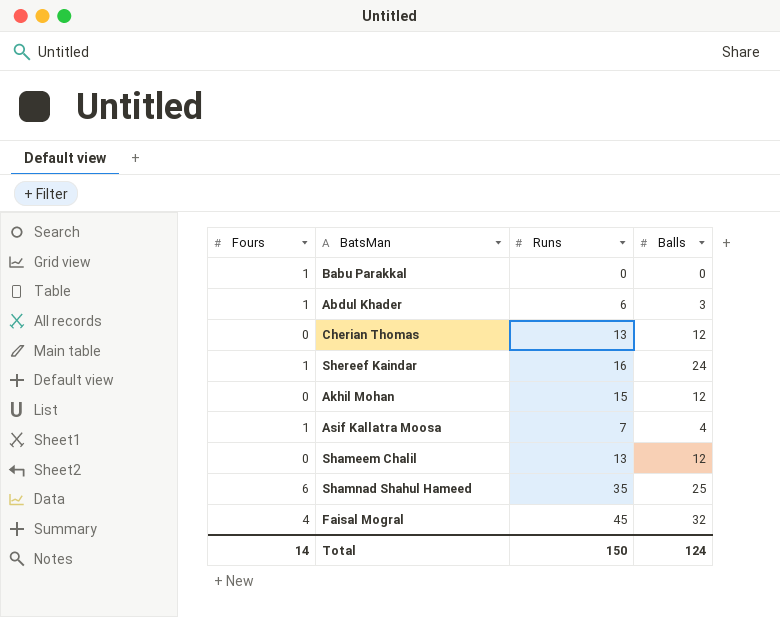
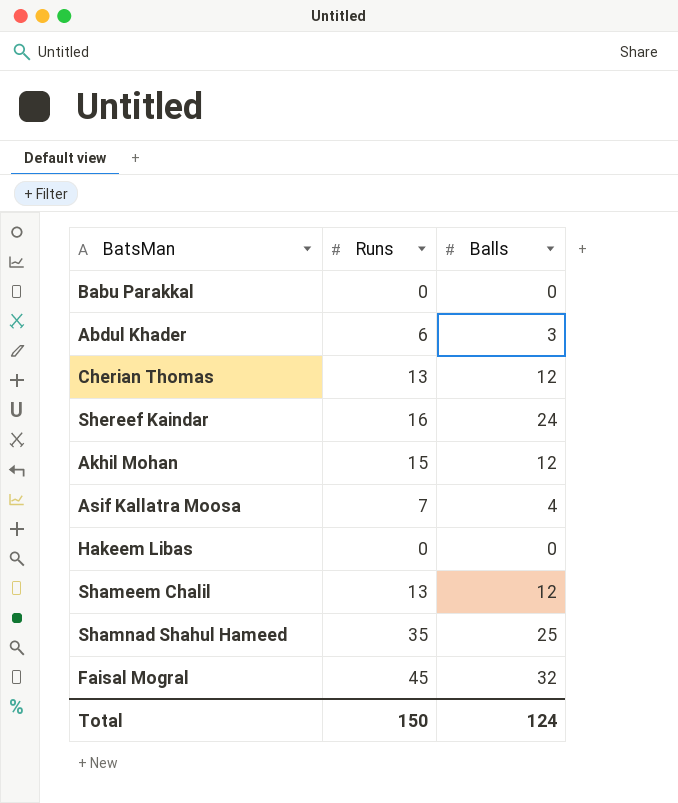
column Fours | position: 1 -> none
row Hakeem Libas: none -> 0 | 0

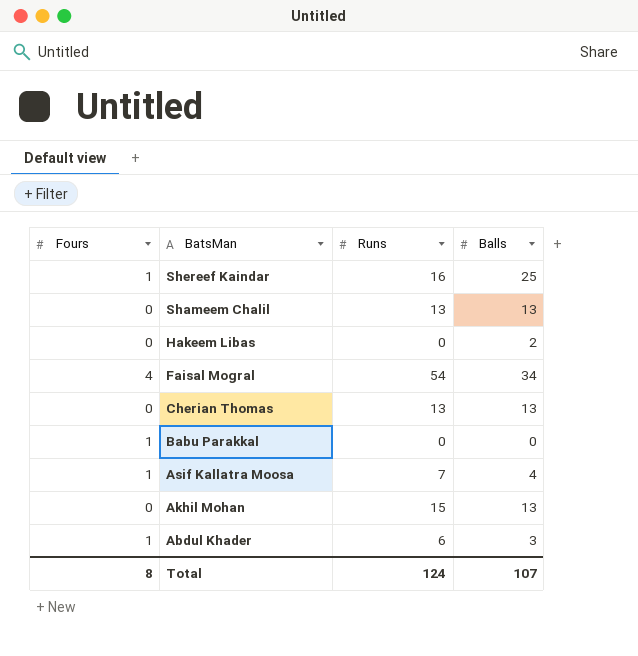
row order: none -> BatsMan descending
column Fours | position: none -> 1
row Shamnad Shahul Hameed: 35 | 25 -> none
Shereef Kaindar | Balls: 24 -> 25
Shameem Chalil | Balls: 12 -> 13
Hakeem Libas | Balls: 0 -> 2
Faisal Mogral | Runs: 45 -> 54
Faisal Mogral | Balls: 32 -> 34
Cherian Thomas | Balls: 12 -> 13
Akhil Mohan | Balls: 12 -> 13
Total | Runs: 150 -> 124
Total | Balls: 124 -> 107

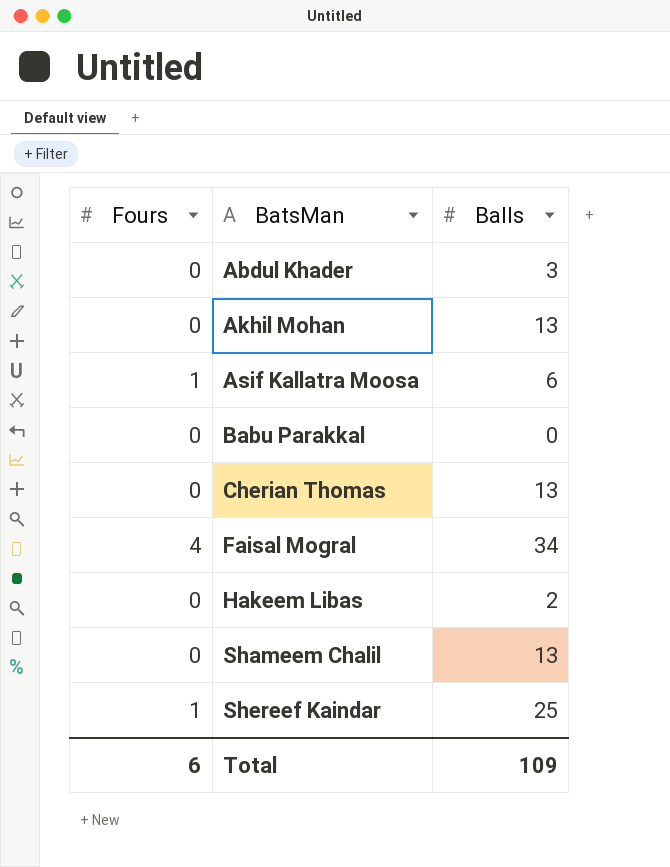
row order: BatsMan descending -> BatsMan ascending
column Runs | position: 3 -> none
Abdul Khader | Fours: 1 -> 0
Asif Kallatra Moosa | Balls: 4 -> 6
Babu Parakkal | Fours: 1 -> 0
Total | Fours: 8 -> 6
Total | Balls: 107 -> 109

